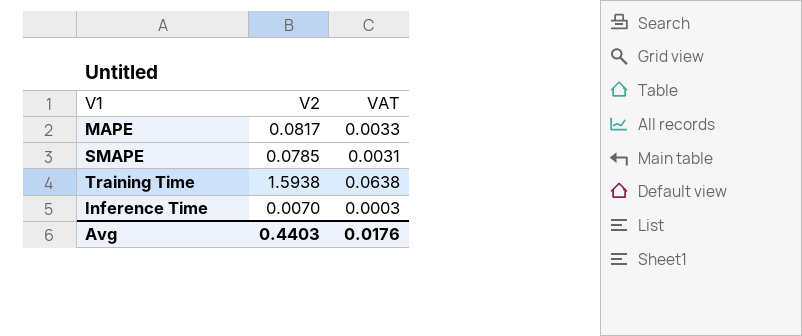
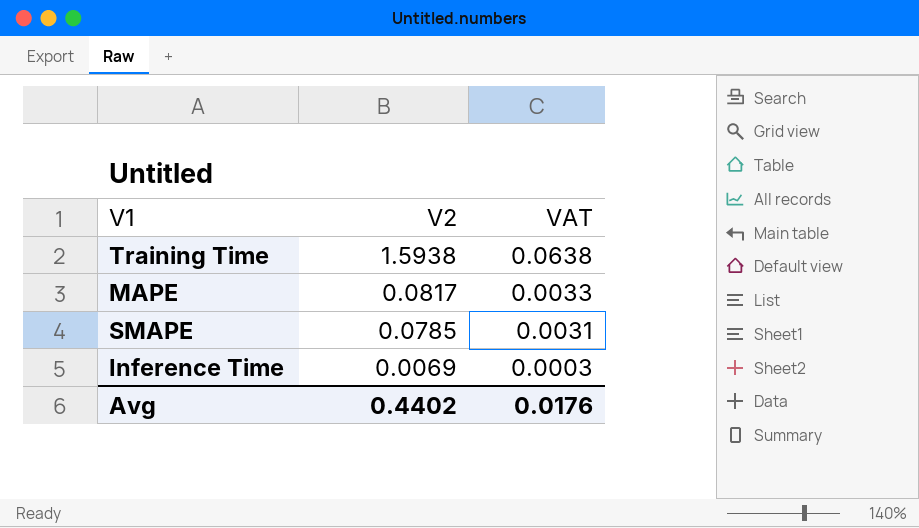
row order: none -> V2 descending
Inference Time | V2: 0.0070 -> 0.0069
Avg | V2: 0.4403 -> 0.4402

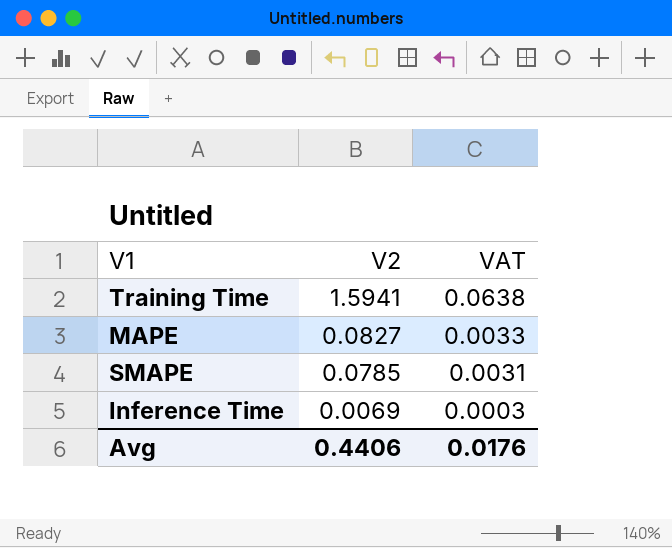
Training Time | V2: 1.5938 -> 1.5941
MAPE | V2: 0.0817 -> 0.0827
Avg | V2: 0.4402 -> 0.4406

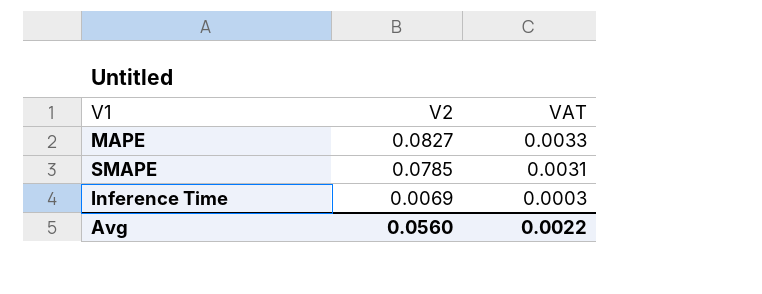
row Training Time: 1.5941 | 0.0638 -> none
Avg | V2: 0.4406 -> 0.0560
Avg | VAT: 0.0176 -> 0.0022

